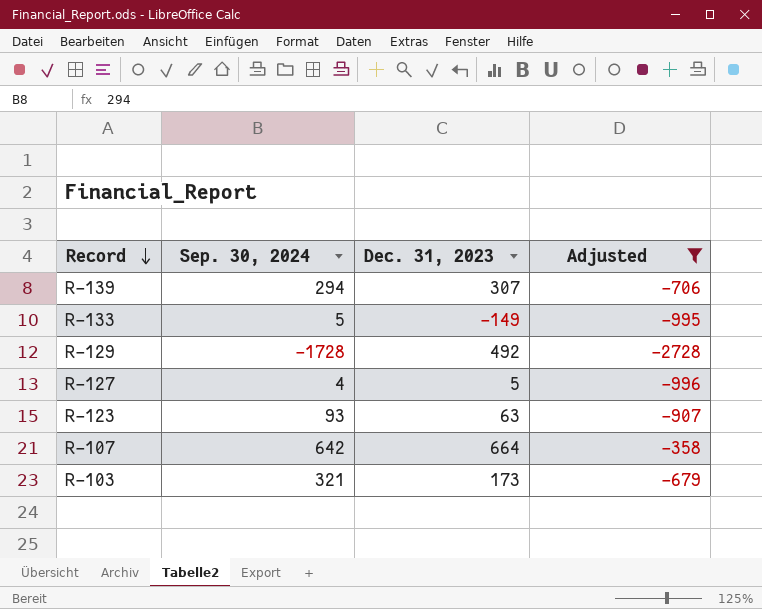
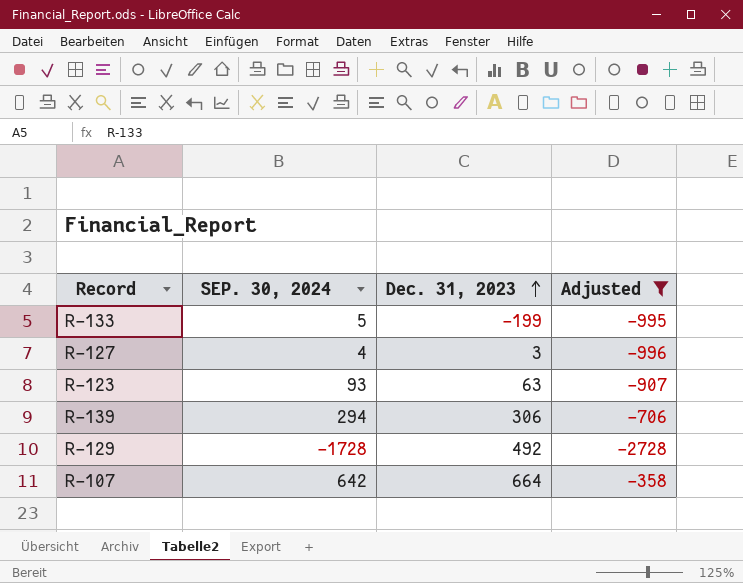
row order: Record descending -> Dec. 31, 2023 ascending
column name: Sep. 30, 2024 -> SEP. 30, 2024
row R-103: 321 | 173 | -679 -> none
R-133 | Dec. 31, 2023: -149 -> -199
R-127 | Dec. 31, 2023: 5 -> 3
R-139 | Dec. 31, 2023: 307 -> 306

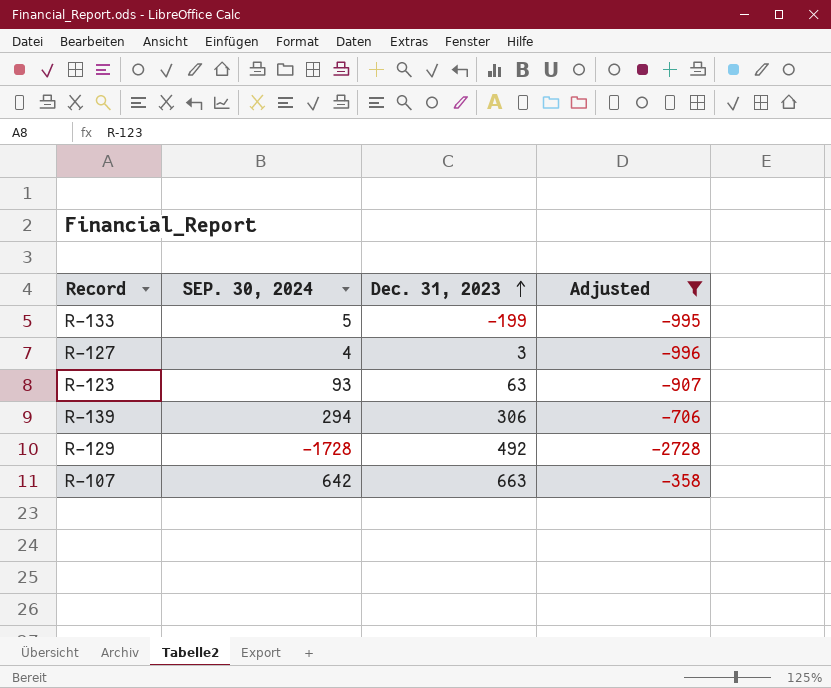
R-107 | Dec. 31, 2023: 664 -> 663

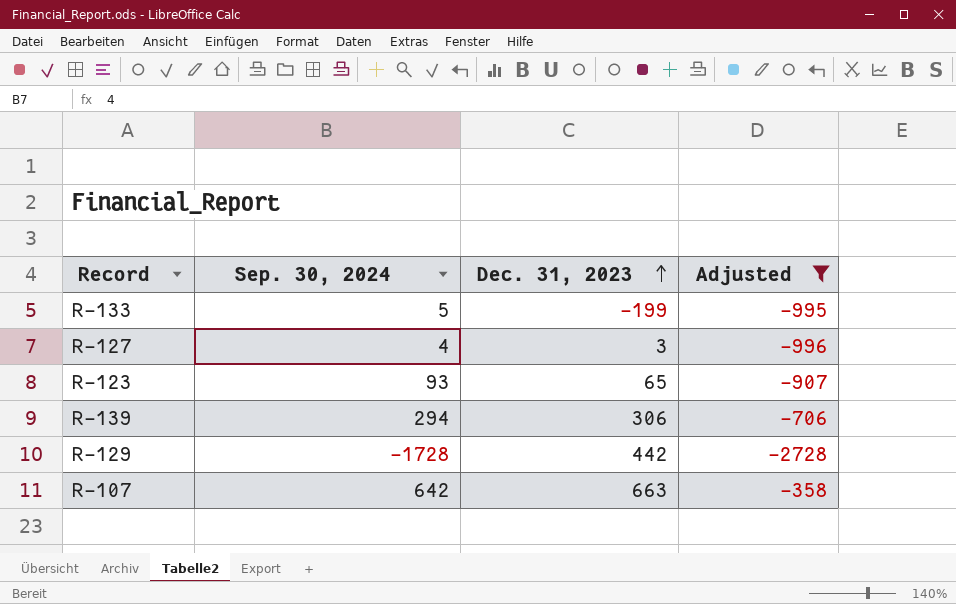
column name: SEP. 30, 2024 -> Sep. 30, 2024
R-123 | Dec. 31, 2023: 63 -> 65
R-129 | Dec. 31, 2023: 492 -> 442

